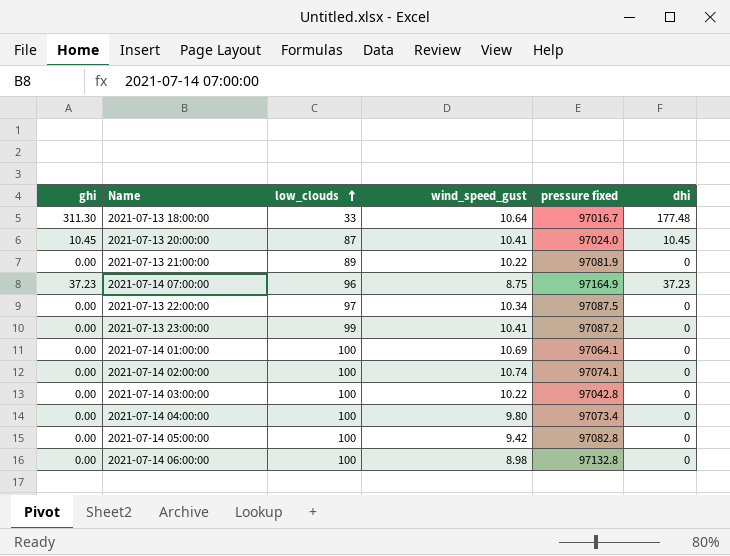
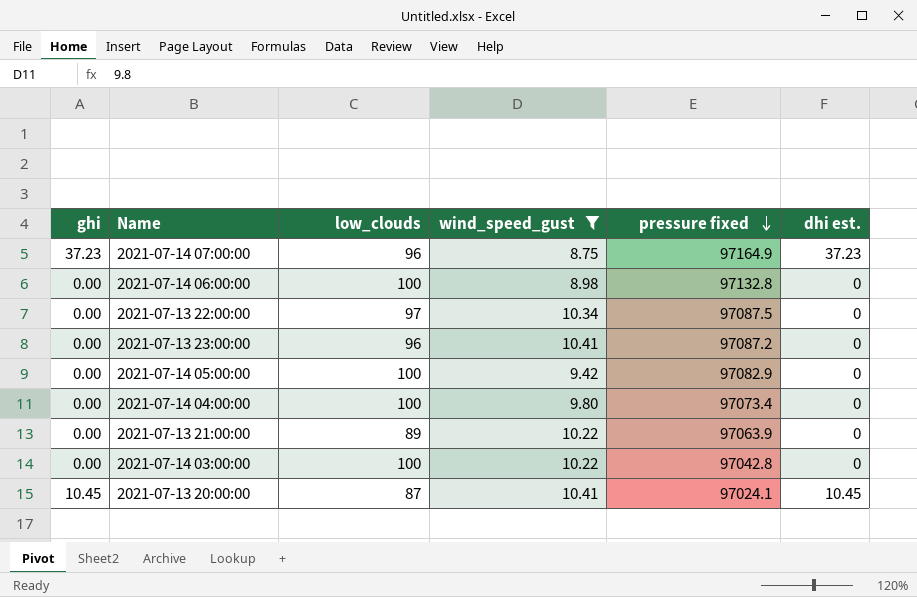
filter: none -> wind_speed_gust <= 10.41
row order: low_clouds ascending -> pressure fixed descending
column name: dhi -> dhi est.
2021-07-13 23:00:00 | low_clouds: 99 -> 96
2021-07-14 05:00:00 | pressure fixed: 97082.8 -> 97082.9
2021-07-13 21:00:00 | pressure fixed: 97081.9 -> 97063.9
2021-07-13 20:00:00 | pressure fixed: 97024.0 -> 97024.1

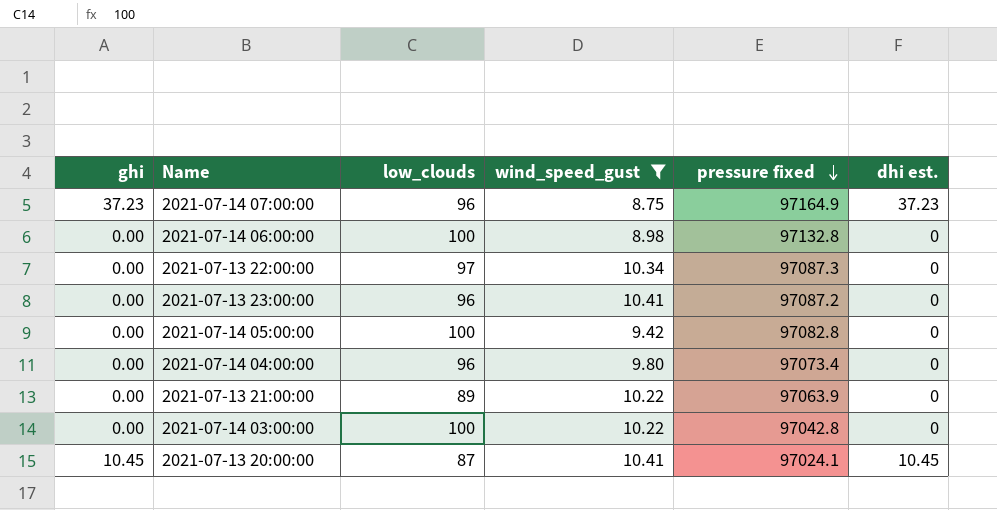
2021-07-13 22:00:00 | pressure fixed: 97087.5 -> 97087.3
2021-07-14 05:00:00 | pressure fixed: 97082.9 -> 97082.8
2021-07-14 04:00:00 | low_clouds: 100 -> 96

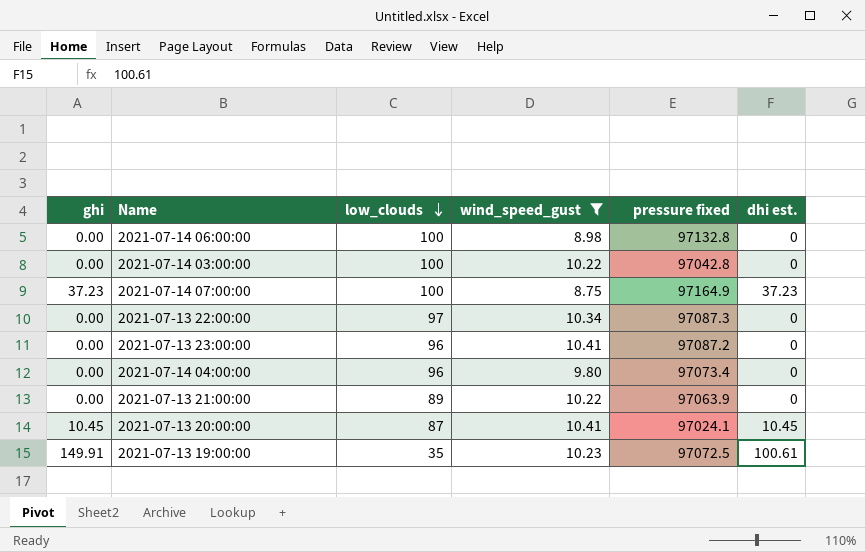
row order: pressure fixed descending -> low_clouds descending
row 2021-07-14 05:00:00: 0.00 | 100 | 9.42 | 97082.8 | 0 -> none
2021-07-14 07:00:00 | low_clouds: 96 -> 100
row 2021-07-13 19:00:00: none -> 149.91 | 35 | 10.23 | 97072.5 | 100.61

